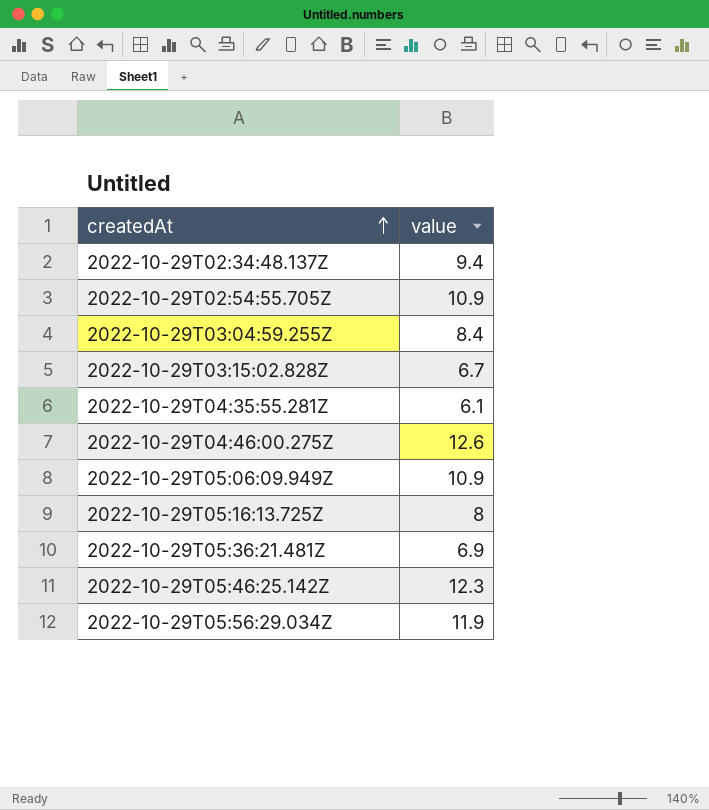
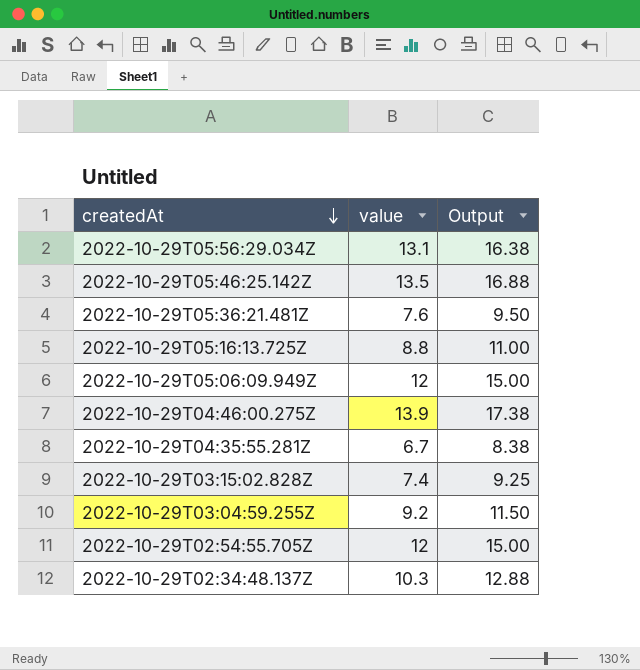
row order: createdAt ascending -> createdAt descending
column Output | formula: none -> [value] * 1.25
2022-10-29T05:56:29.034Z | value: 11.9 -> 13.1
2022-10-29T05:46:25.142Z | value: 12.3 -> 13.5
2022-10-29T05:36:21.481Z | value: 6.9 -> 7.6
2022-10-29T05:16:13.725Z | value: 8 -> 8.8
2022-10-29T05:06:09.949Z | value: 10.9 -> 12
2022-10-29T04:46:00.275Z | value: 12.6 -> 13.9
2022-10-29T04:35:55.281Z | value: 6.1 -> 6.7
2022-10-29T03:15:02.828Z | value: 6.7 -> 7.4
2022-10-29T03:04:59.255Z | value: 8.4 -> 9.2
2022-10-29T02:54:55.705Z | value: 10.9 -> 12
2022-10-29T02:34:48.137Z | value: 9.4 -> 10.3

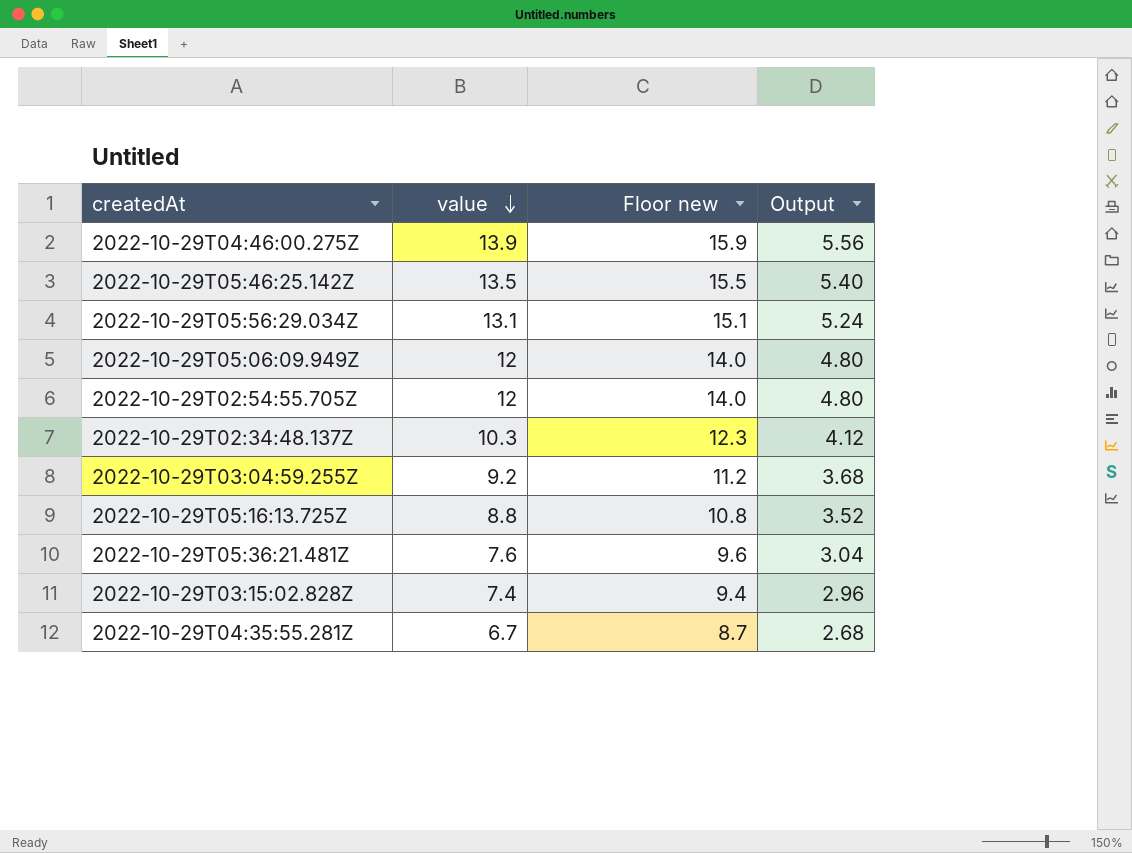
row order: createdAt descending -> value descending
column Floor new | formula: none -> [value] + 2
column Output | formula: [value] * 1.25 -> [value] * 0.4

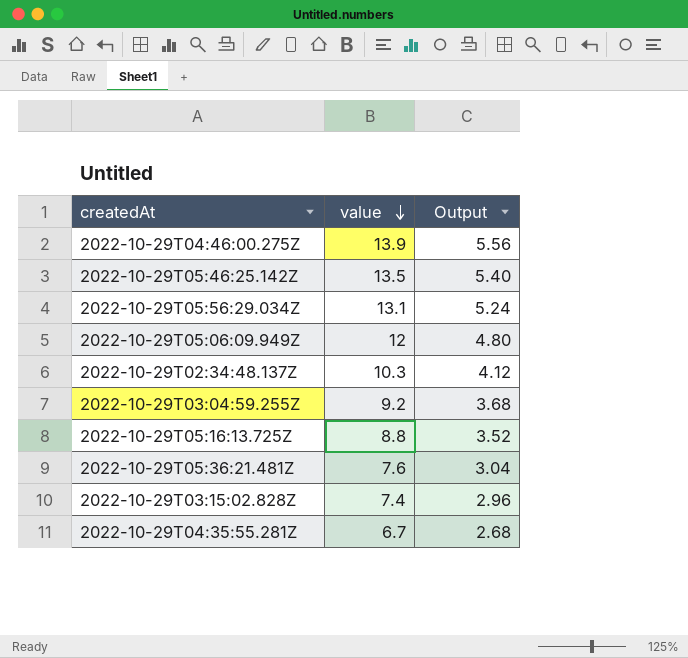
column Floor new | formula: [value] + 2 -> none
row 2022-10-29T02:54:55.705Z: 12 | 14.0 | 4.80 -> none

